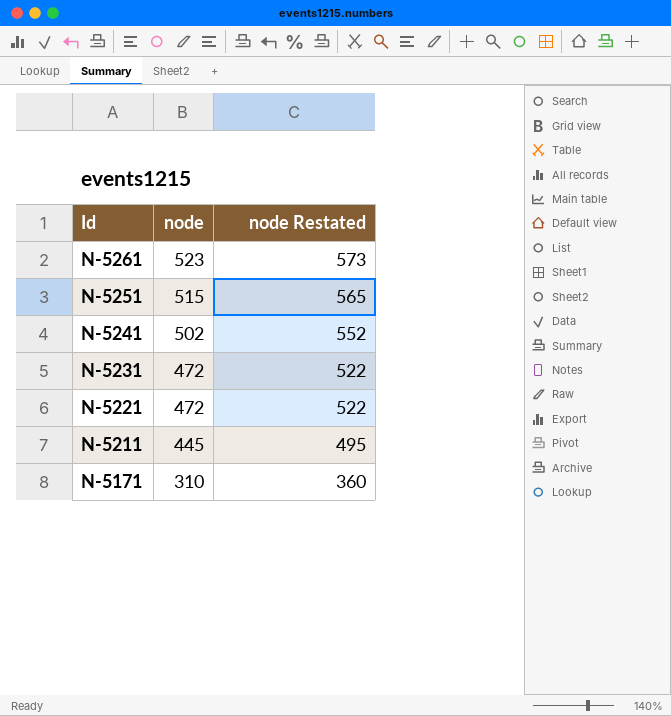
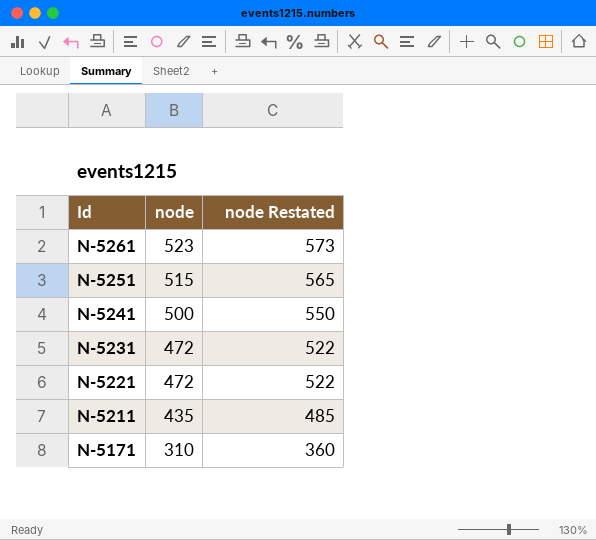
N-5241 | node: 502 -> 500
N-5241 | node Restated: 552 -> 550
N-5211 | node: 445 -> 435
N-5211 | node Restated: 495 -> 485

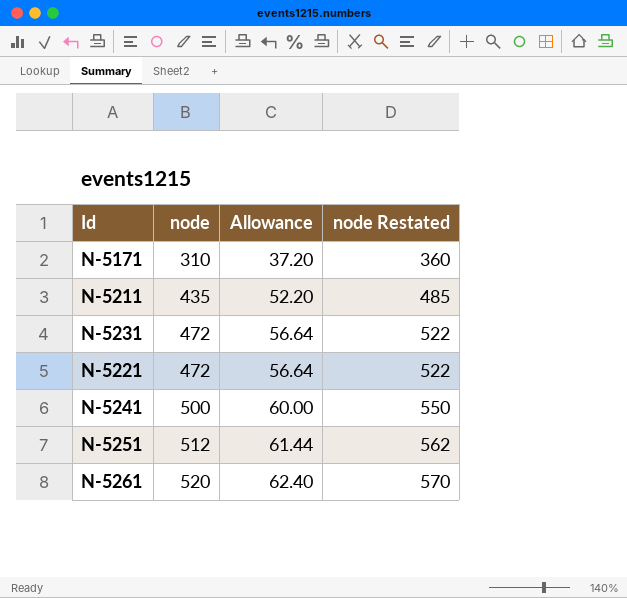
row order: Id descending -> node ascending
column Allowance | formula: none -> [node] * 0.12
N-5251 | node: 515 -> 512
N-5251 | node Restated: 565 -> 562
N-5261 | node: 523 -> 520
N-5261 | node Restated: 573 -> 570

